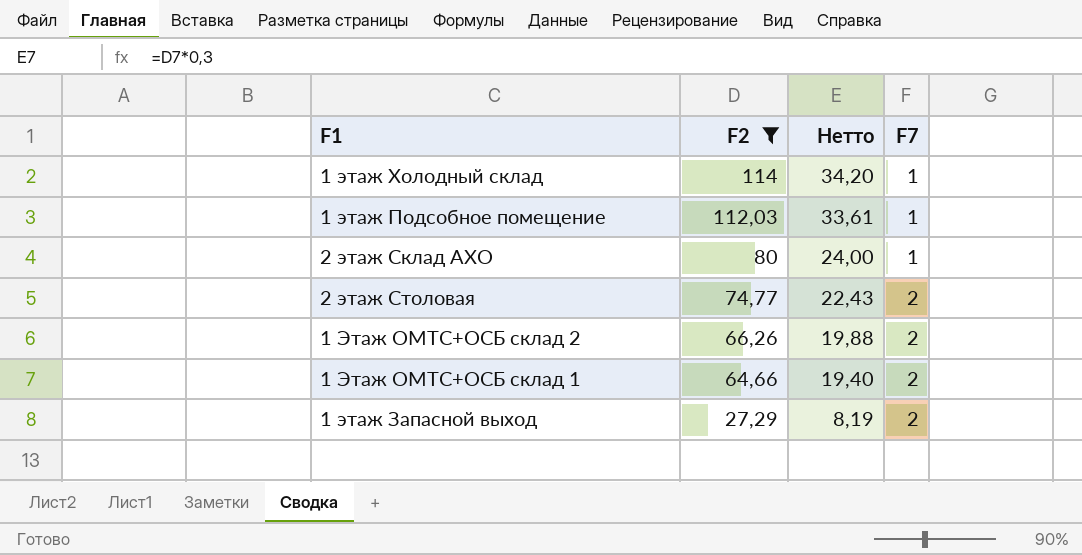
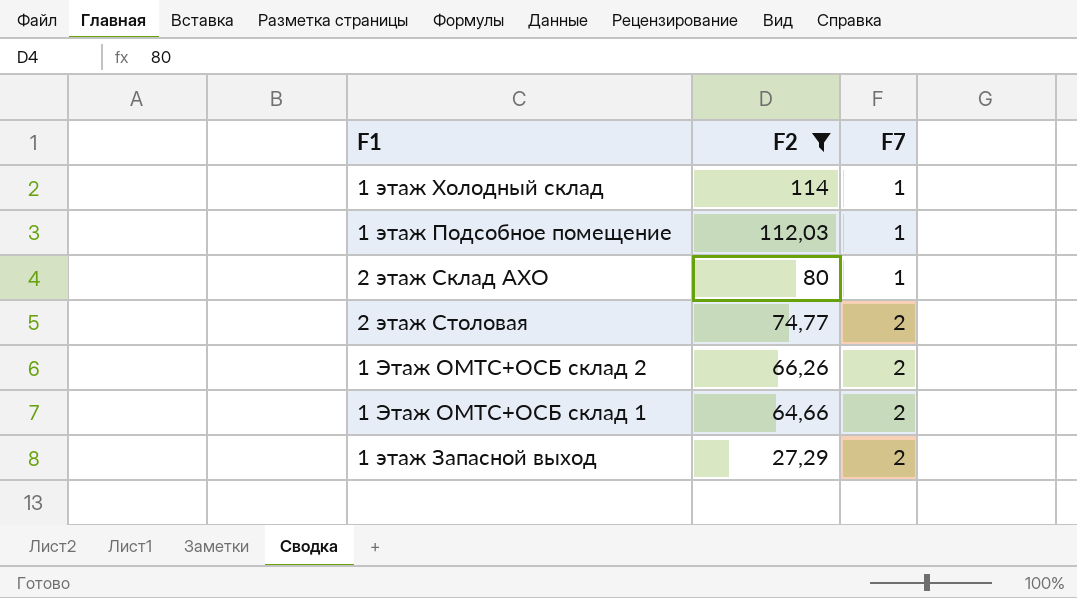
column Нетто | formula: [F2] * 0,3 -> none

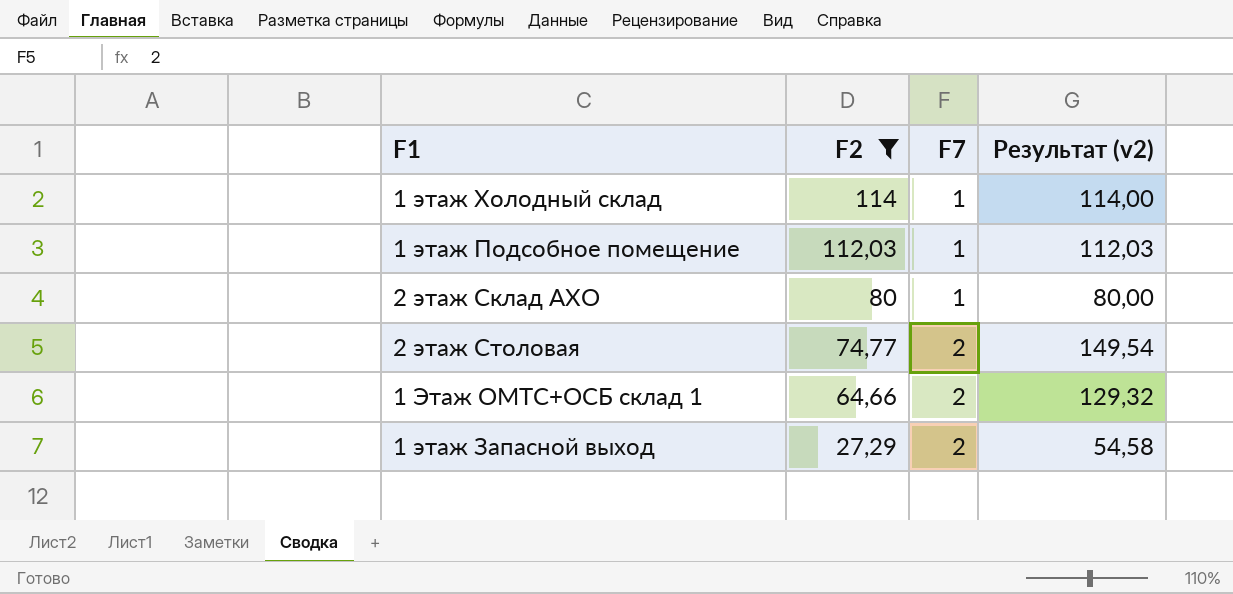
column Результат (v2) | formula: none -> [F2] * [F7]
row 1 Этаж ОМТС+ОСБ склад 2: 66,26 | 2 -> none

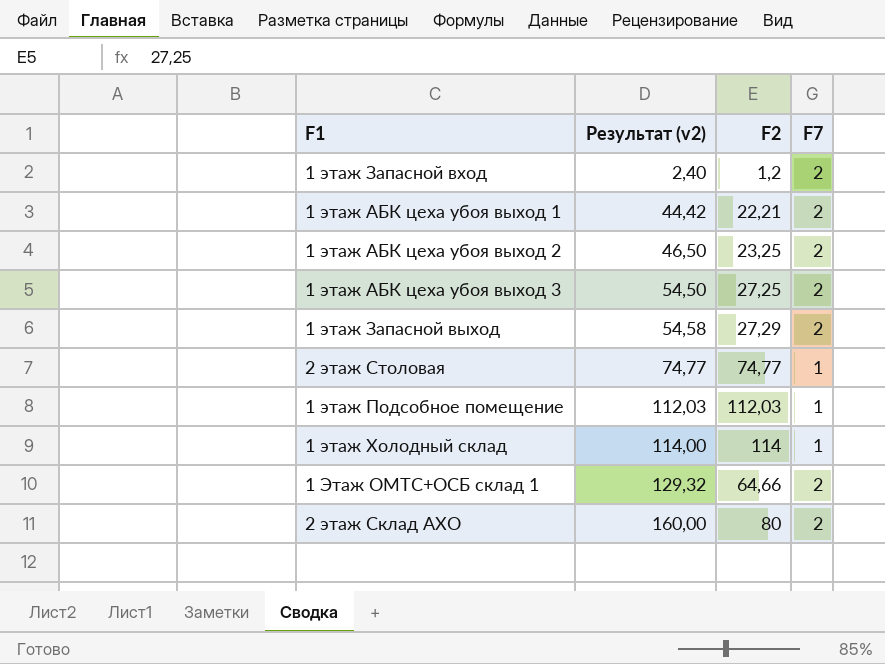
filter: F2 >= 27,29 -> none
row order: F2 descending -> Результат (v2) ascending
column Результат (v2) | position: 4 -> 2
2 этаж Столовая | Результат (v2): 149,54 -> 74,77
2 этаж Столовая | F7: 2 -> 1
2 этаж Склад АХО | Результат (v2): 80,00 -> 160,00
2 этаж Склад АХО | F7: 1 -> 2

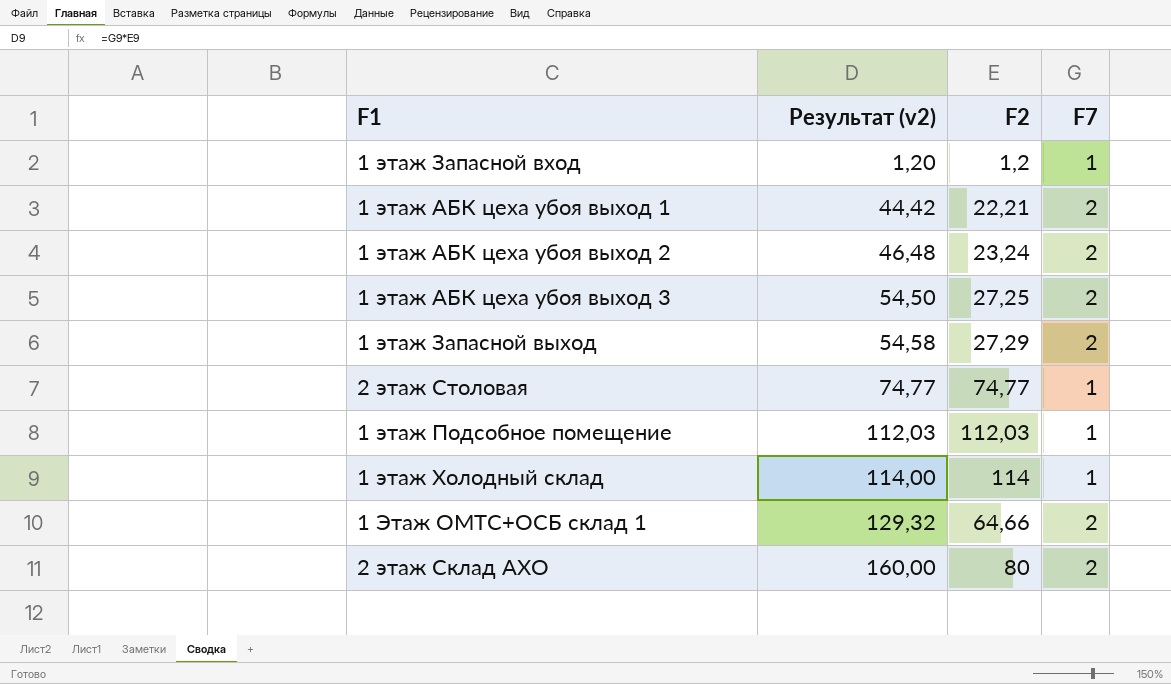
1 этаж Запасной вход | Результат (v2): 2,40 -> 1,20
1 этаж Запасной вход | F7: 2 -> 1
1 этаж АБК цеха убоя выход 2 | Результат (v2): 46,50 -> 46,48
1 этаж АБК цеха убоя выход 2 | F2: 23,25 -> 23,24

